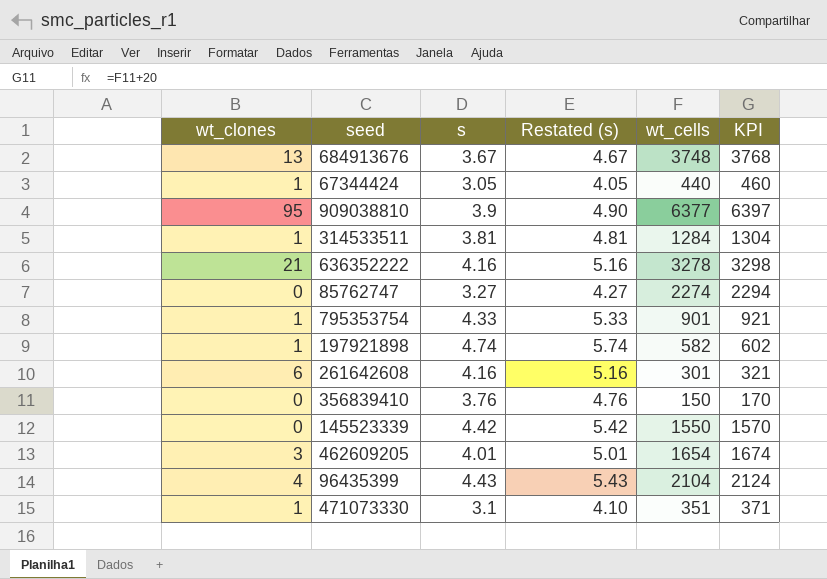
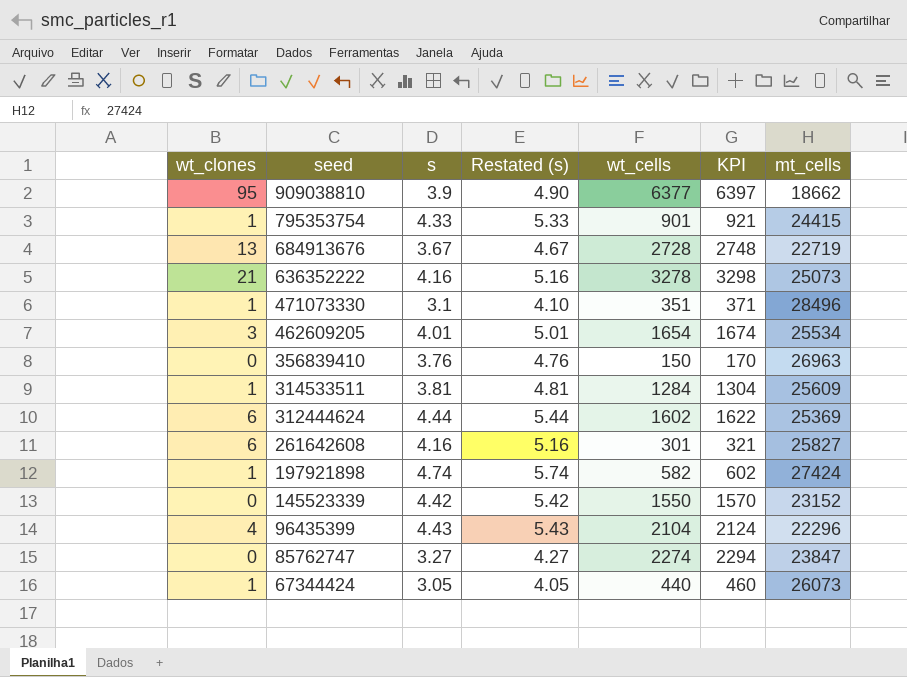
row order: none -> seed descending
column mt_cells | position: none -> 7
684913676 | wt_cells: 3748 -> 2728
684913676 | KPI: 3768 -> 2748
row 312444624: none -> 6 | 4.44 | 5.44 | 1602 | 1622 | 25369

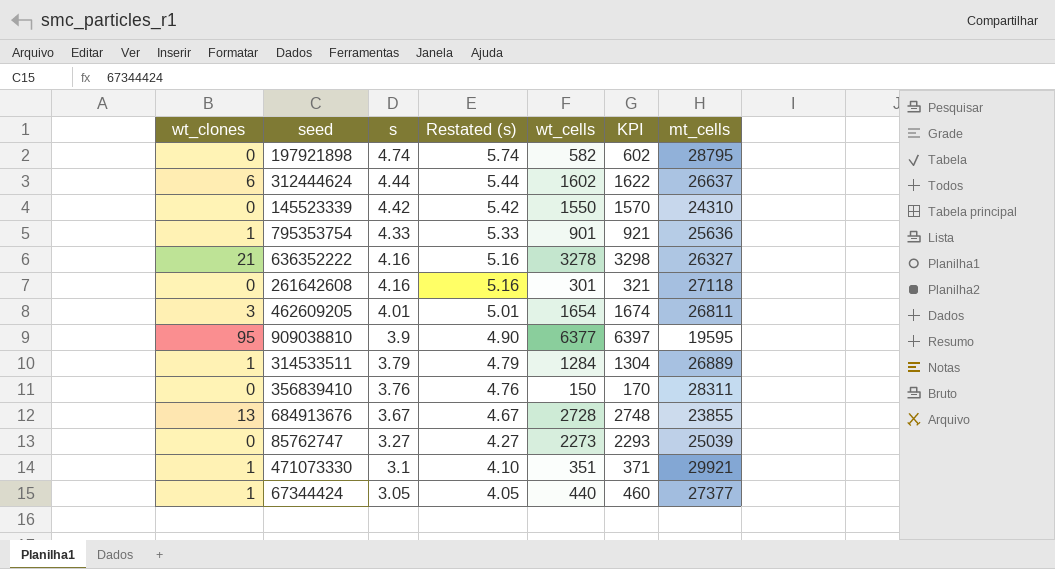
row order: seed descending -> s descending
row 96435399: 4 | 4.43 | 5.43 | 2104 | 2124 | 22296 -> none
197921898 | wt_clones: 1 -> 0
197921898 | mt_cells: 27424 -> 28795
312444624 | mt_cells: 25369 -> 26637
145523339 | mt_cells: 23152 -> 24310
795353754 | mt_cells: 24415 -> 25636
636352222 | mt_cells: 25073 -> 26327
261642608 | wt_clones: 6 -> 0
261642608 | mt_cells: 25827 -> 27118
462609205 | mt_cells: 25534 -> 26811
909038810 | mt_cells: 18662 -> 19595
314533511 | s: 3.81 -> 3.79
314533511 | Restated (s): 4.81 -> 4.79
314533511 | mt_cells: 25609 -> 26889
356839410 | mt_cells: 26963 -> 28311
684913676 | mt_cells: 22719 -> 23855
85762747 | wt_cells: 2274 -> 2273
85762747 | KPI: 2294 -> 2293
85762747 | mt_cells: 23847 -> 25039
471073330 | mt_cells: 28496 -> 29921
67344424 | mt_cells: 26073 -> 27377

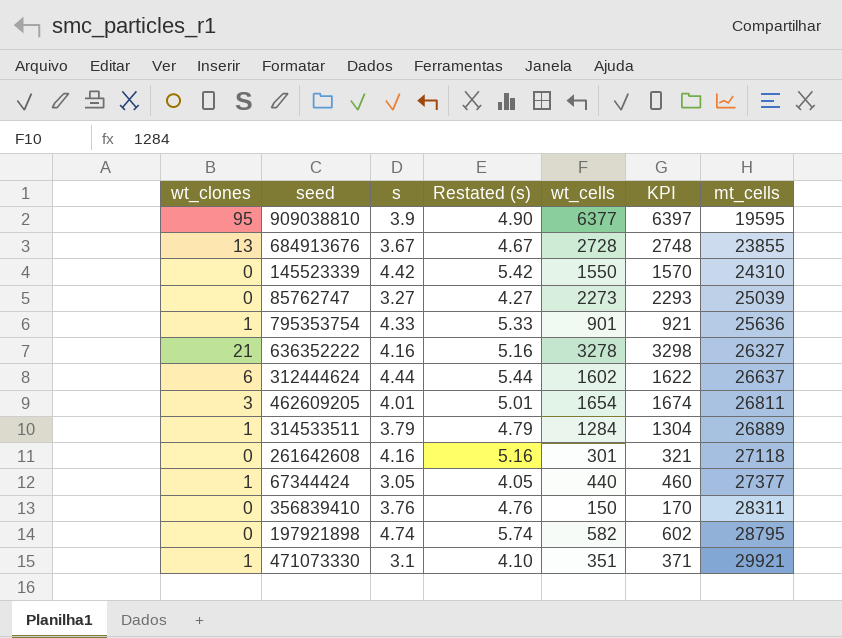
row order: s descending -> mt_cells ascending

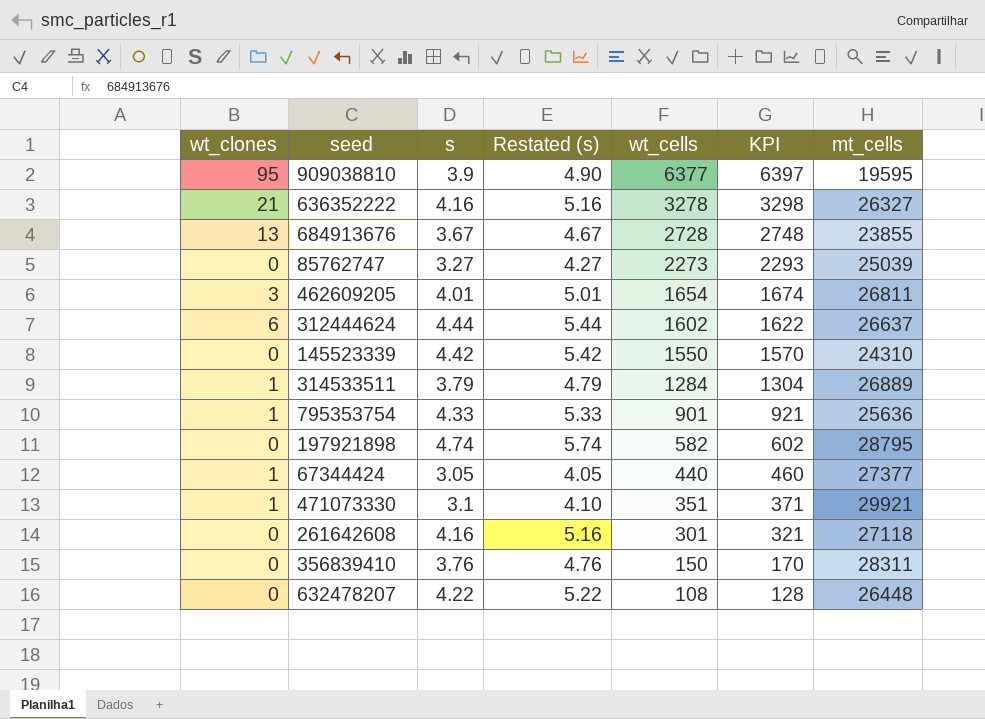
row order: mt_cells ascending -> wt_cells descending
row 632478207: none -> 0 | 4.22 | 5.22 | 108 | 128 | 26448

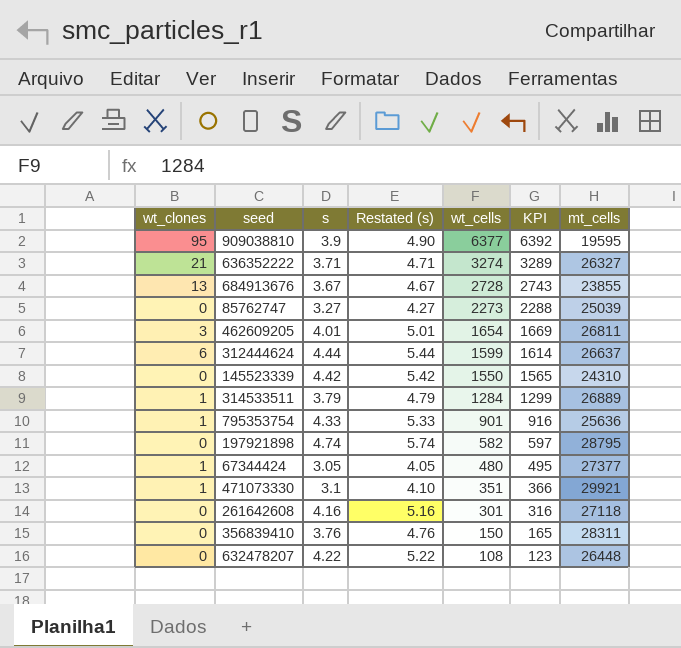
column KPI | formula: [wt_cells] + 20 -> [wt_cells] + 15
636352222 | s: 4.16 -> 3.71
636352222 | Restated (s): 5.16 -> 4.71
636352222 | wt_cells: 3278 -> 3274
312444624 | wt_cells: 1602 -> 1599
67344424 | wt_cells: 440 -> 480

